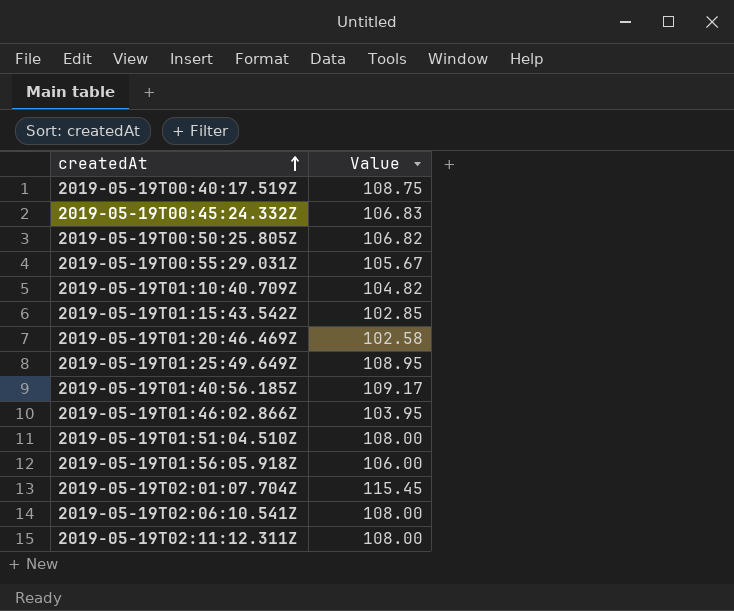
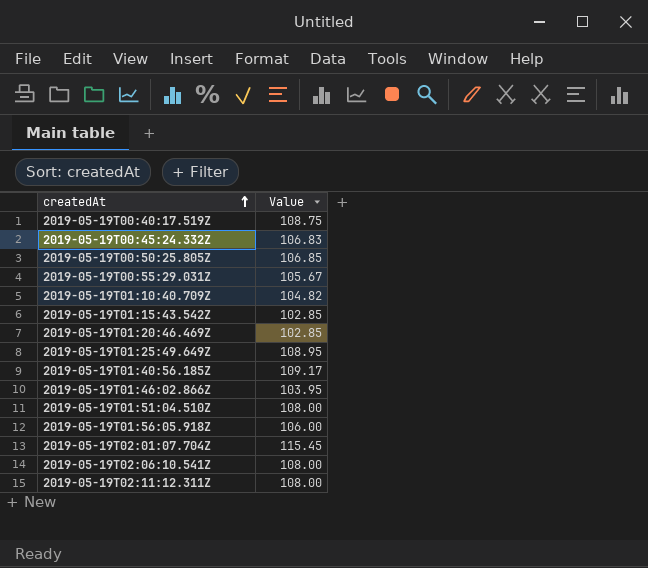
2019-05-19T00:50:25.805Z | Value: 106.82 -> 106.85
2019-05-19T01:20:46.469Z | Value: 102.58 -> 102.85

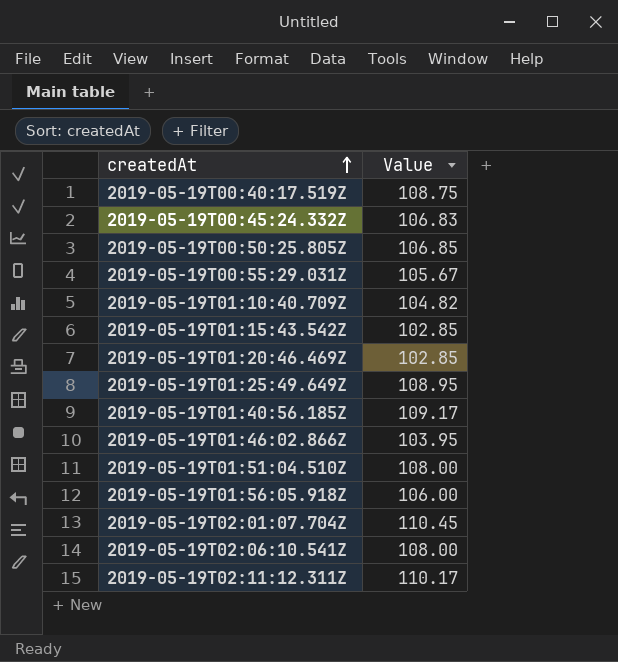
2019-05-19T02:01:07.704Z | Value: 115.45 -> 110.45
2019-05-19T02:11:12.311Z | Value: 108.00 -> 110.17

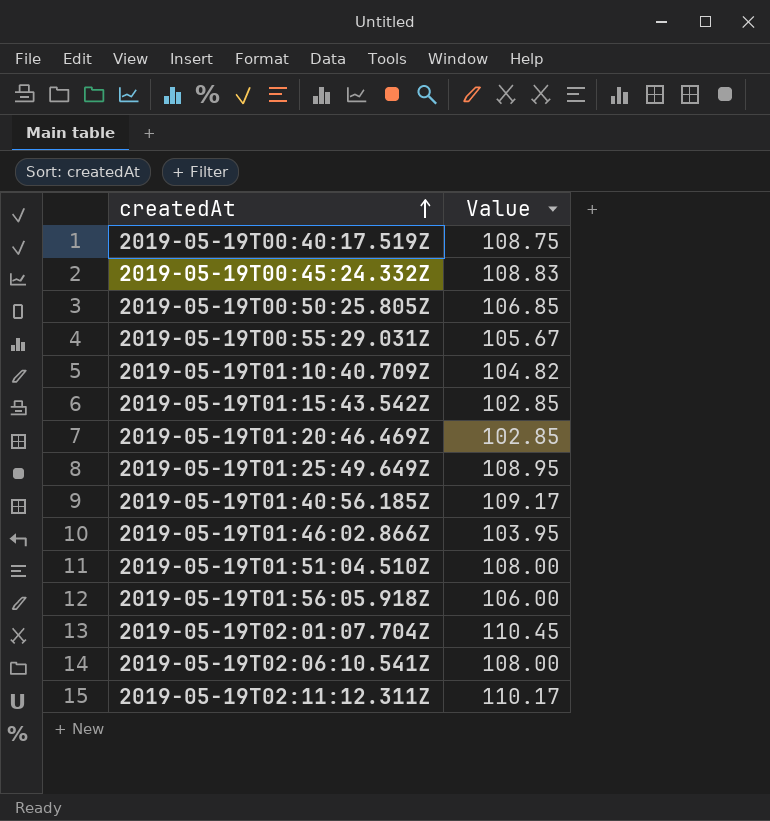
2019-05-19T00:45:24.332Z | Value: 106.83 -> 108.83

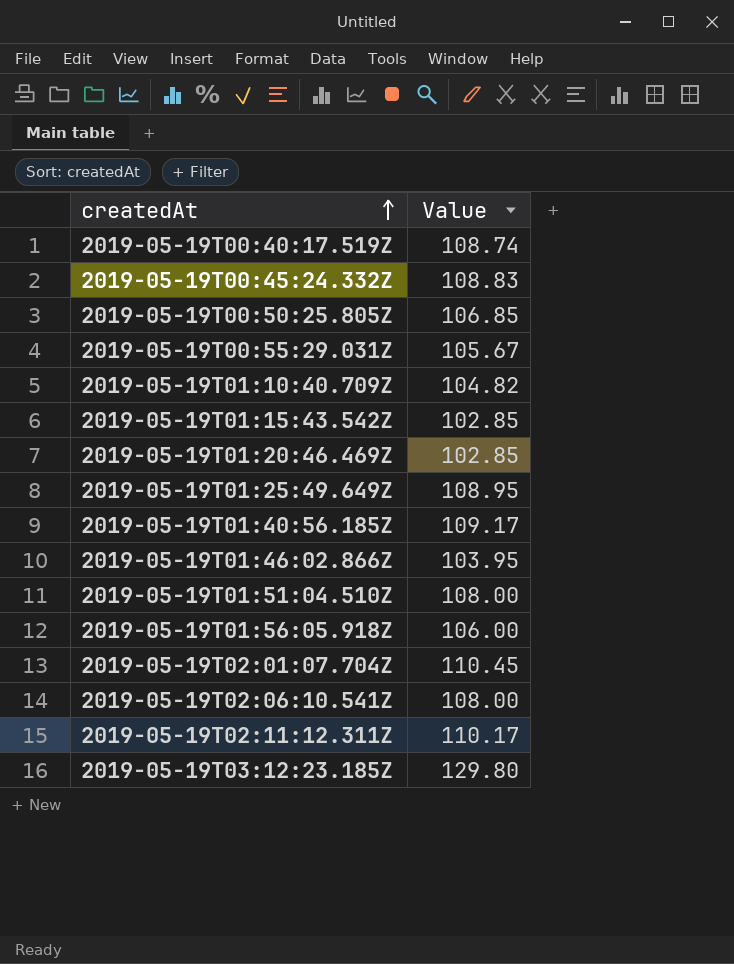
2019-05-19T00:40:17.519Z | Value: 108.75 -> 108.74
row 2019-05-19T03:12:23.185Z: none -> 129.80

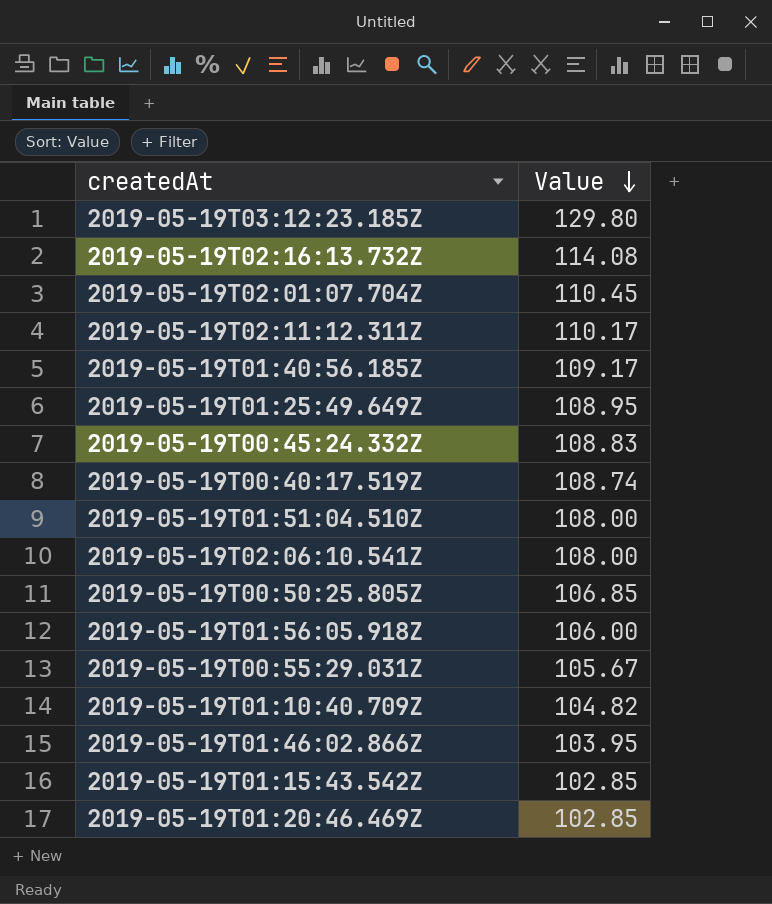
row order: createdAt ascending -> Value descending
row 2019-05-19T02:16:13.732Z: none -> 114.08

